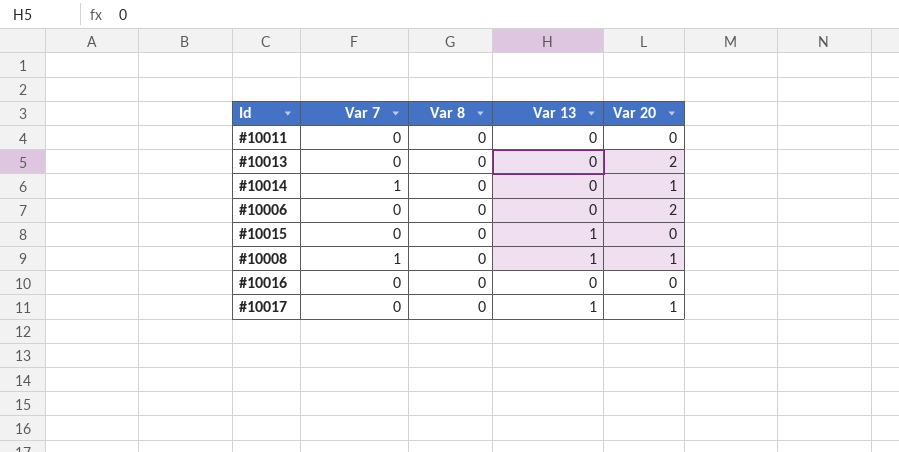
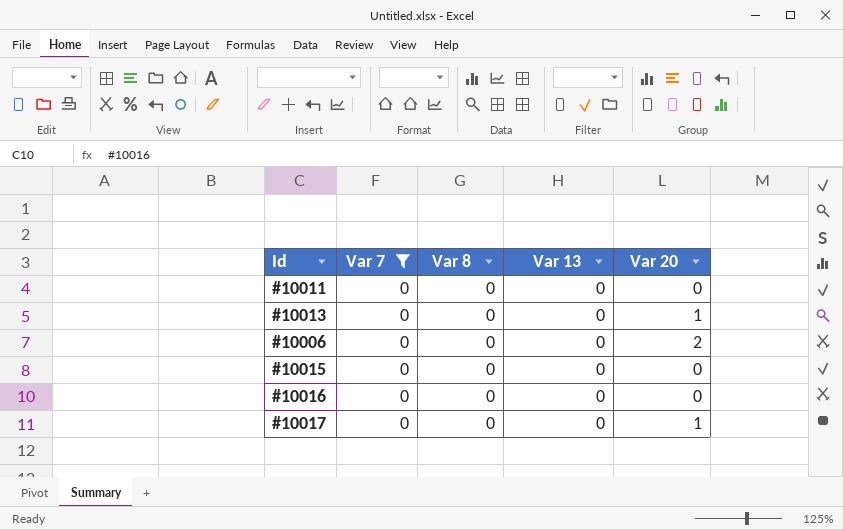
filter: none -> Var 7 = 0
#10013 | Var 20: 2 -> 1
#10015 | Var 13: 1 -> 0
#10017 | Var 13: 1 -> 0

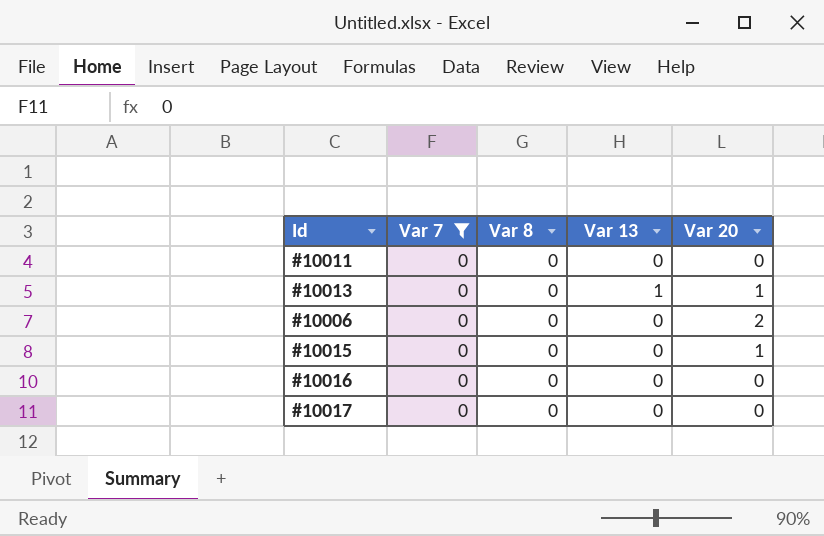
#10013 | Var 13: 0 -> 1
#10015 | Var 20: 0 -> 1
#10017 | Var 20: 1 -> 0

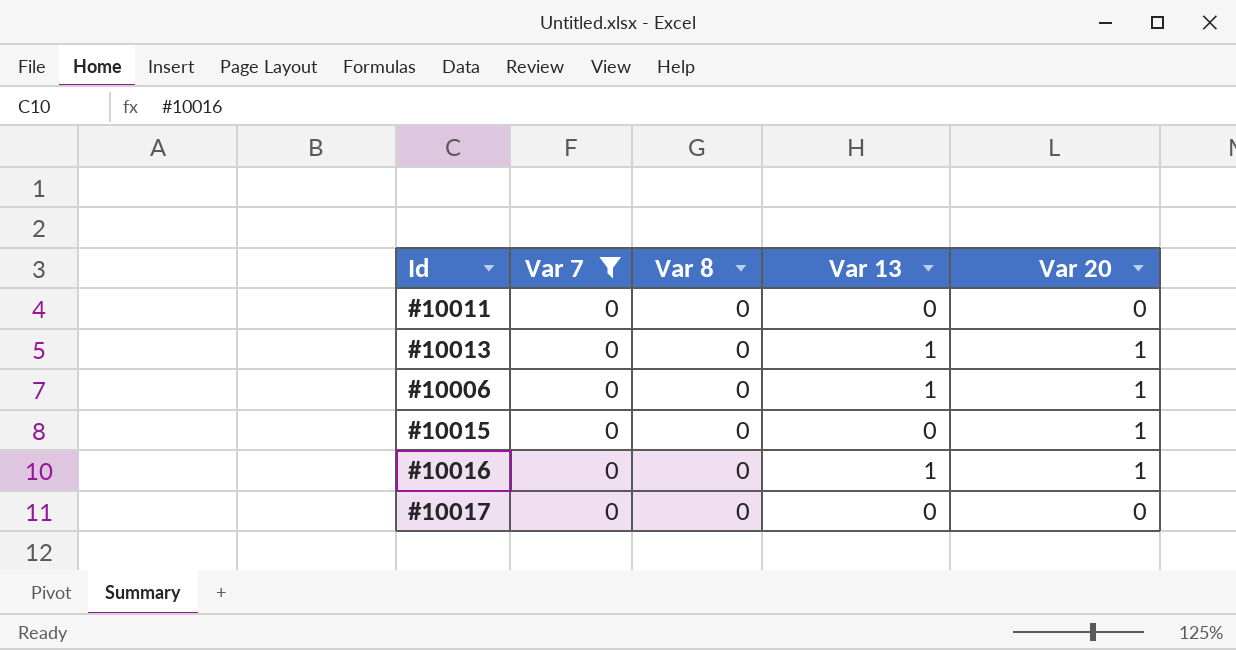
#10006 | Var 13: 0 -> 1
#10006 | Var 20: 2 -> 1
#10016 | Var 13: 0 -> 1
#10016 | Var 20: 0 -> 1

